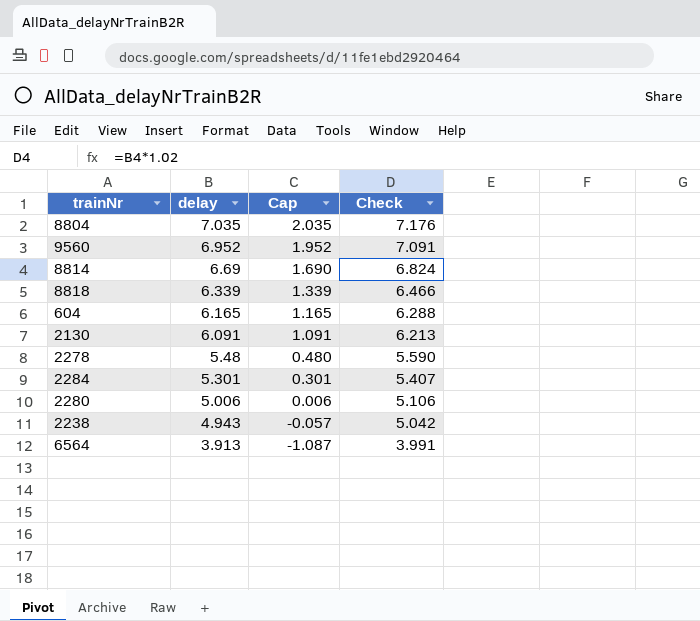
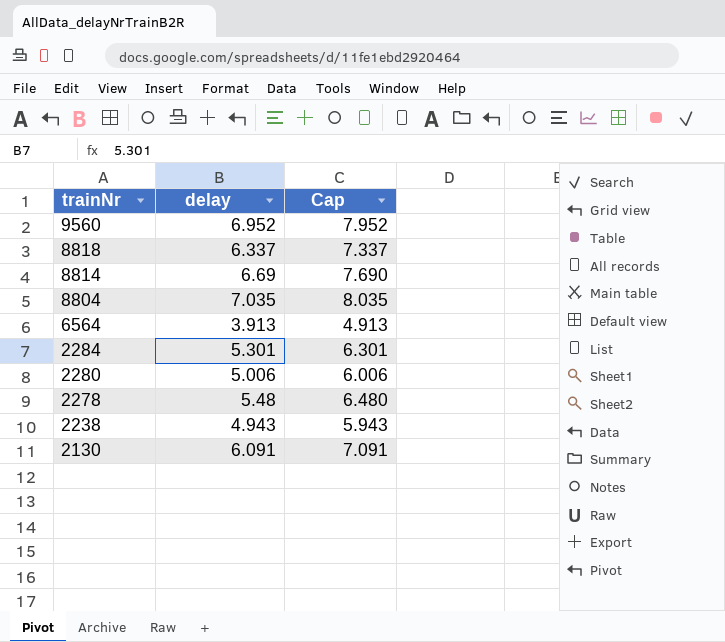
row order: delay descending -> trainNr descending
column Check | formula: [delay] * 1.02 -> none
column Cap | formula: [delay] - 5 -> [delay] + 1
row 604: 6.165 | 1.165 | 6.288 -> none
8818 | delay: 6.339 -> 6.337

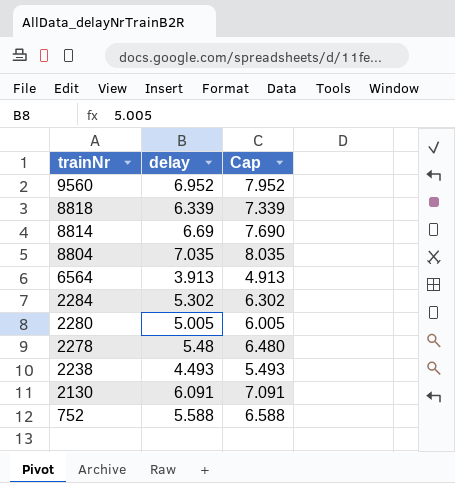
8818 | delay: 6.337 -> 6.339
8818 | Cap: 7.337 -> 7.339
2284 | delay: 5.301 -> 5.302
2284 | Cap: 6.301 -> 6.302
2280 | delay: 5.006 -> 5.005
2280 | Cap: 6.006 -> 6.005
2238 | delay: 4.943 -> 4.493
2238 | Cap: 5.943 -> 5.493
row 752: none -> 5.588 | 6.588

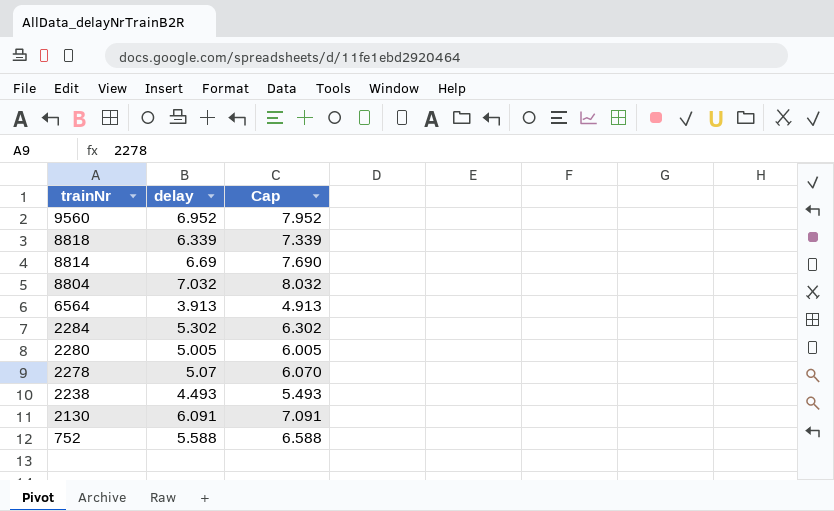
8804 | delay: 7.035 -> 7.032
8804 | Cap: 8.035 -> 8.032
2278 | delay: 5.48 -> 5.07
2278 | Cap: 6.480 -> 6.070

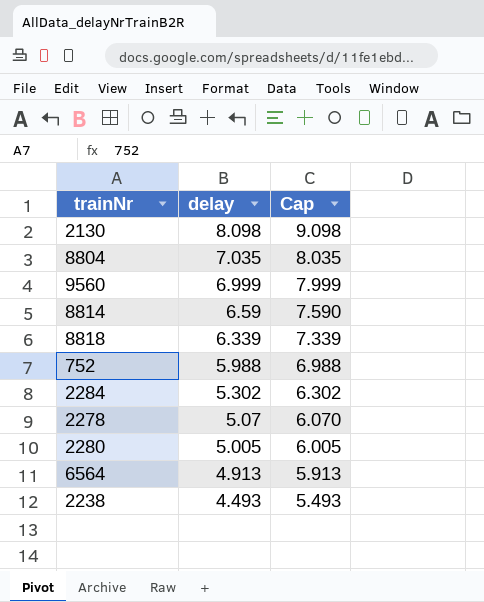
row order: trainNr descending -> delay descending
2130 | delay: 6.091 -> 8.098
2130 | Cap: 7.091 -> 9.098
8804 | delay: 7.032 -> 7.035
8804 | Cap: 8.032 -> 8.035
9560 | delay: 6.952 -> 6.999
9560 | Cap: 7.952 -> 7.999
8814 | delay: 6.69 -> 6.59
8814 | Cap: 7.690 -> 7.590
752 | delay: 5.588 -> 5.988
752 | Cap: 6.588 -> 6.988
6564 | delay: 3.913 -> 4.913
6564 | Cap: 4.913 -> 5.913

